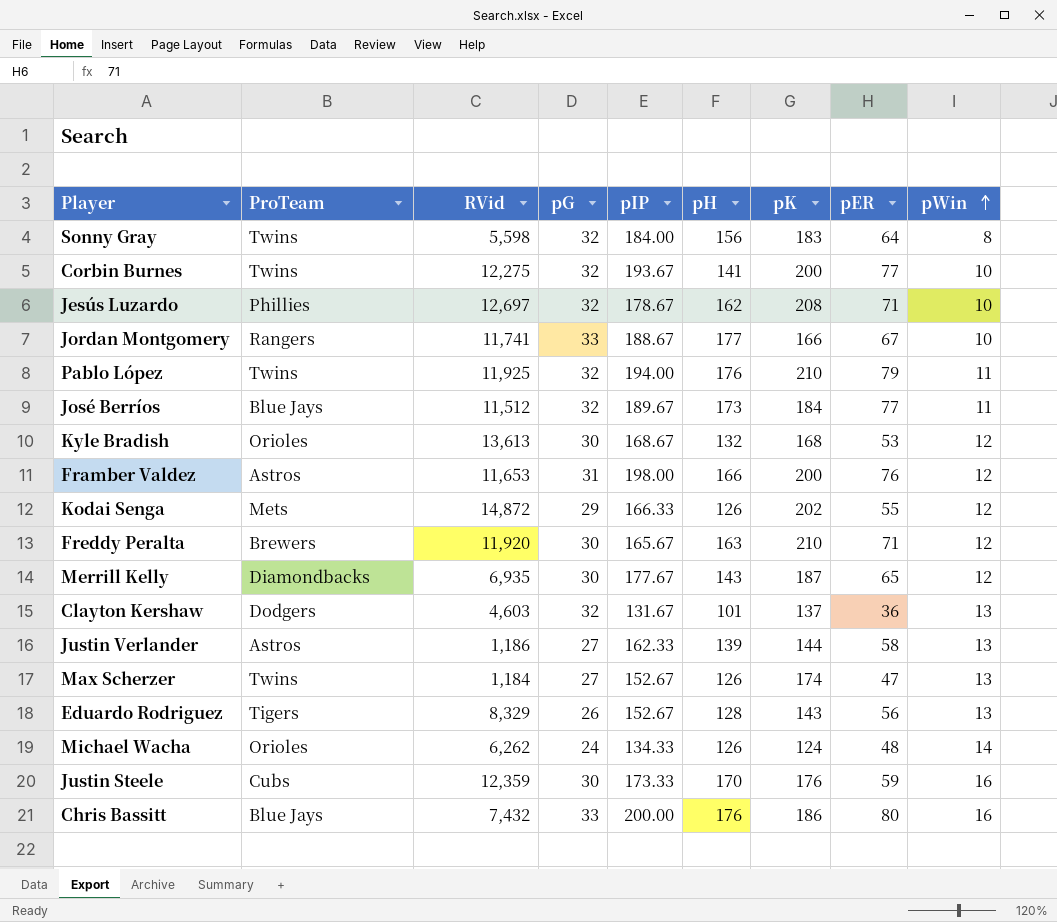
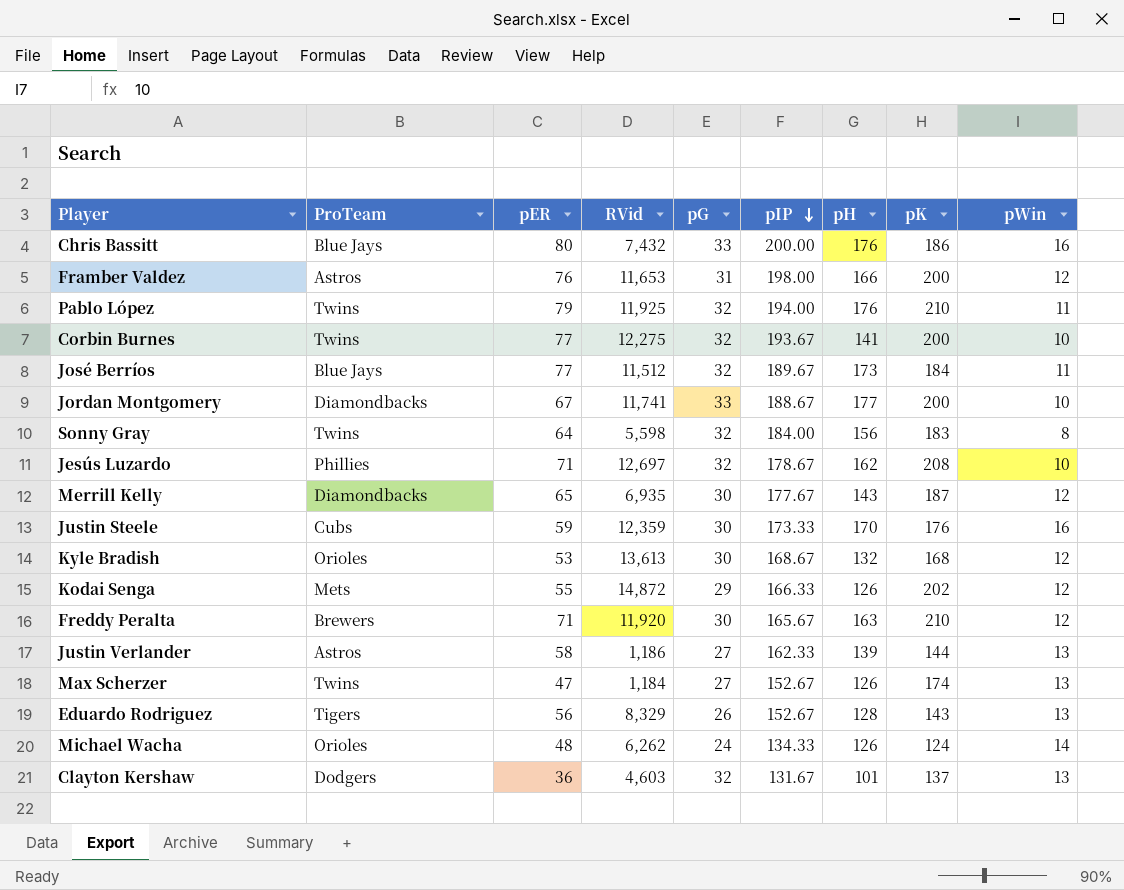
row order: pWin ascending -> pIP descending
column pER | position: 8 -> 3
Jordan Montgomery | ProTeam: Rangers -> Diamondbacks
Jordan Montgomery | pK: 166 -> 200

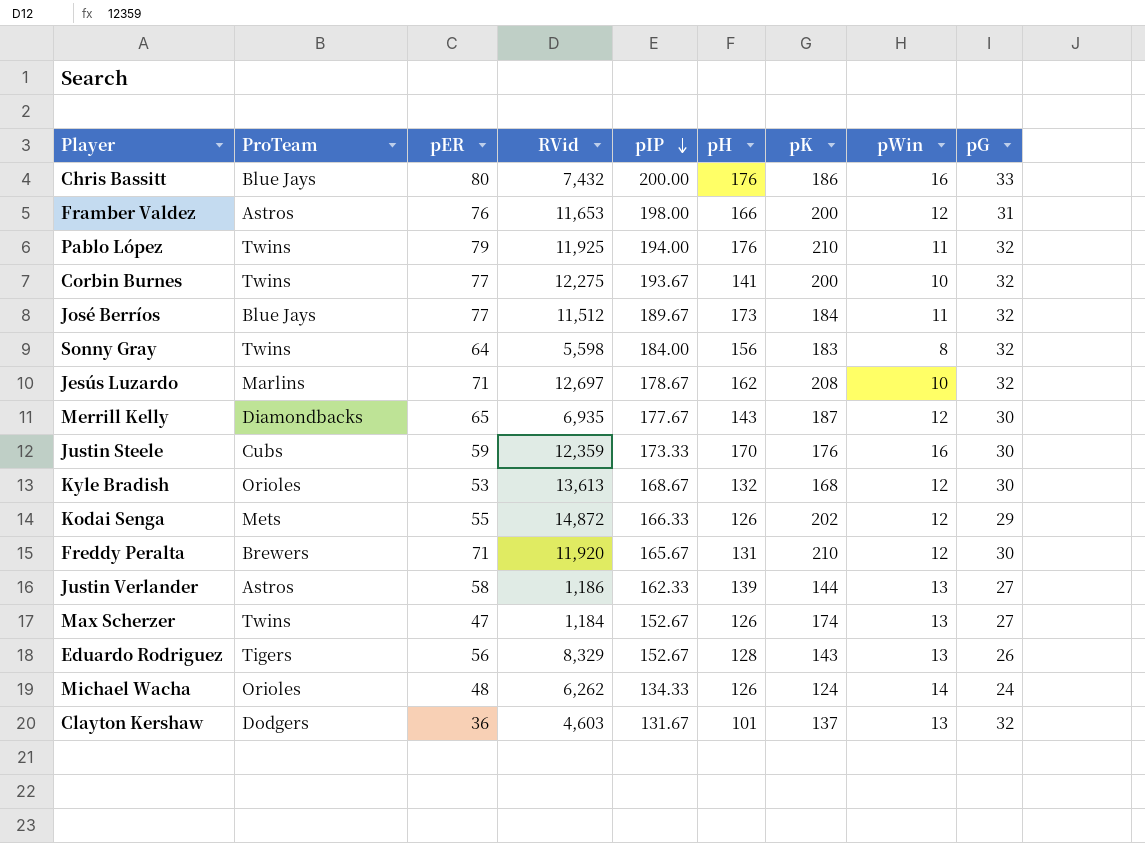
column pG | position: 5 -> 9
row Jordan Montgomery: Diamondbacks | 67 | 11,741 | 33 | 188.67 | 177 | 200 | 10 -> none
Jesús Luzardo | ProTeam: Phillies -> Marlins
Freddy Peralta | pH: 163 -> 131

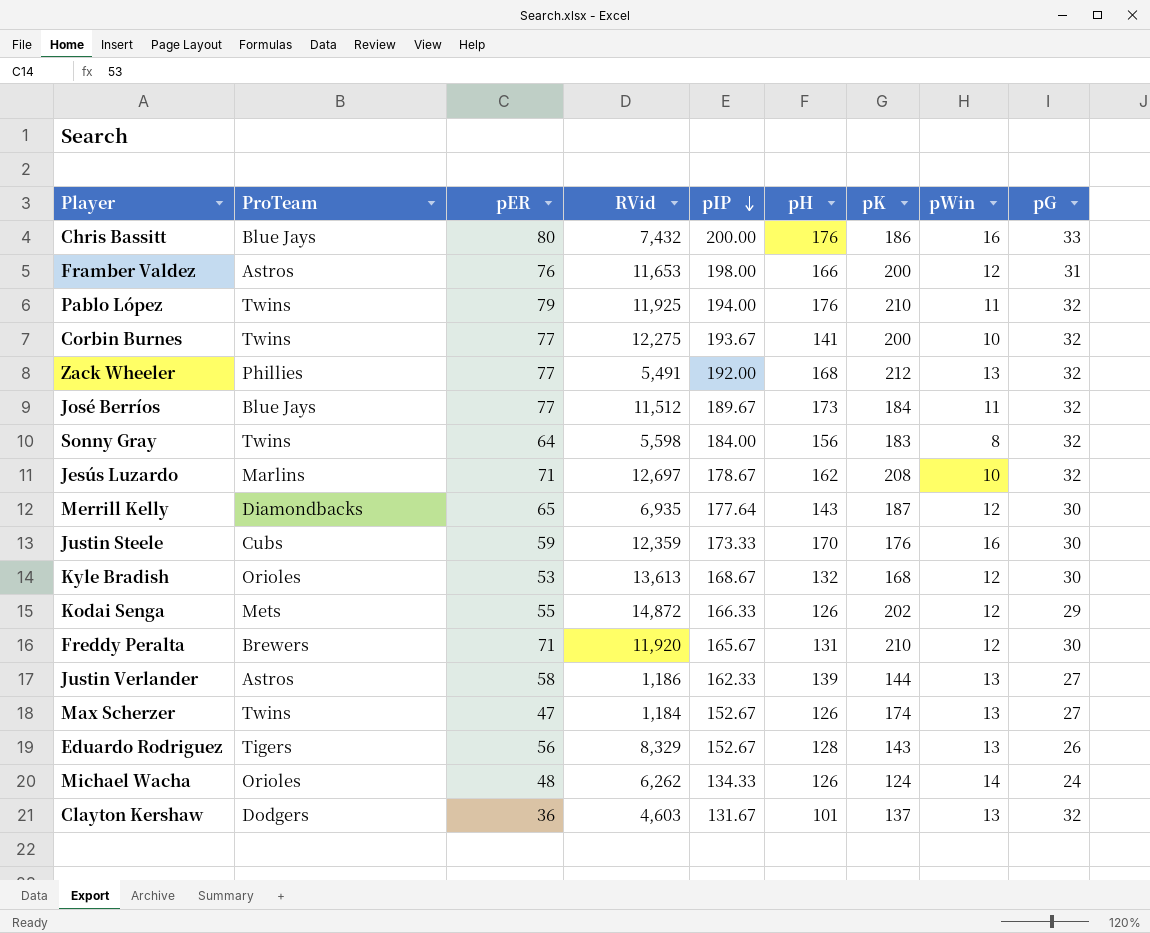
row Zack Wheeler: none -> Phillies | 77 | 5,491 | 192.00 | 168 | 212 | 13 | 32
Merrill Kelly | pIP: 177.67 -> 177.64

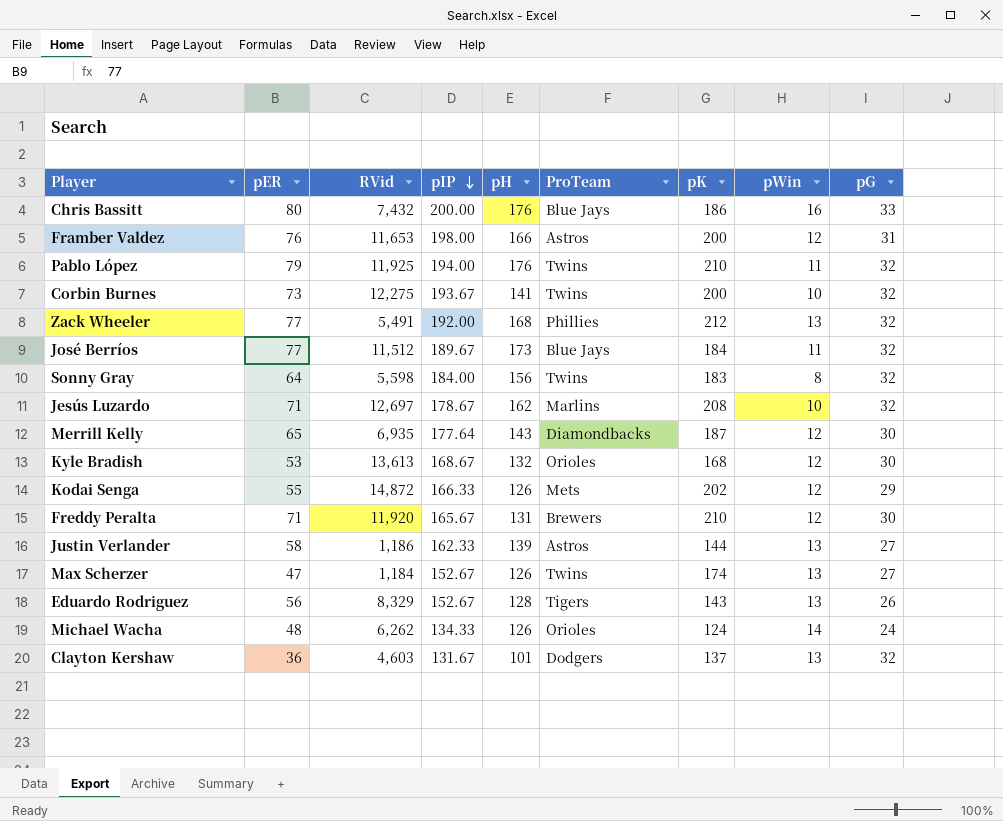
column ProTeam | position: 2 -> 6
row Justin Steele: Cubs | 59 | 12,359 | 173.33 | 170 | 176 | 16 | 30 -> none
Corbin Burnes | pER: 77 -> 73

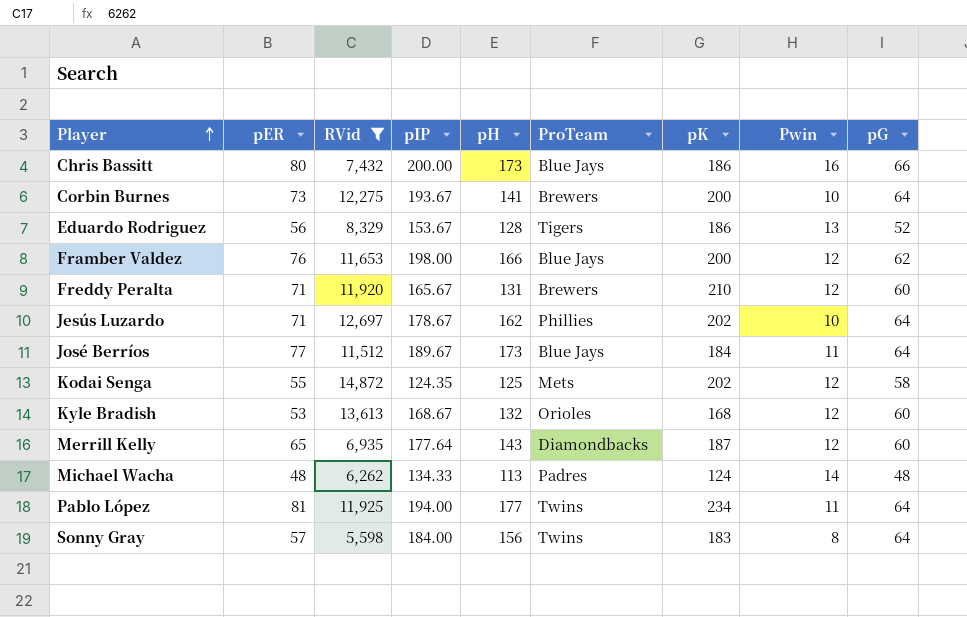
filter: none -> RVid >= 5,598
row order: pIP descending -> Player ascending
column name: pWin -> Pwin
Chris Bassitt | pH: 176 -> 173
Chris Bassitt | pG: 33 -> 66
Corbin Burnes | ProTeam: Twins -> Brewers
Corbin Burnes | pG: 32 -> 64
Eduardo Rodriguez | pIP: 152.67 -> 153.67
Eduardo Rodriguez | pK: 143 -> 186
Eduardo Rodriguez | pG: 26 -> 52
Framber Valdez | ProTeam: Astros -> Blue Jays
Framber Valdez | pG: 31 -> 62
Freddy Peralta | pG: 30 -> 60
Jesús Luzardo | ProTeam: Marlins -> Phillies
Jesús Luzardo | pK: 208 -> 202
Jesús Luzardo | pG: 32 -> 64
José Berríos | pG: 32 -> 64
Kodai Senga | pIP: 166.33 -> 124.35
Kodai Senga | pH: 126 -> 125
Kodai Senga | pG: 29 -> 58
Kyle Bradish | pG: 30 -> 60
Merrill Kelly | pG: 30 -> 60
Michael Wacha | pH: 126 -> 113
Michael Wacha | ProTeam: Orioles -> Padres
Michael Wacha | pG: 24 -> 48
Pablo López | pER: 79 -> 81
Pablo López | pH: 176 -> 177
Pablo López | pK: 210 -> 234
Pablo López | pG: 32 -> 64
Sonny Gray | pER: 64 -> 57
Sonny Gray | pG: 32 -> 64

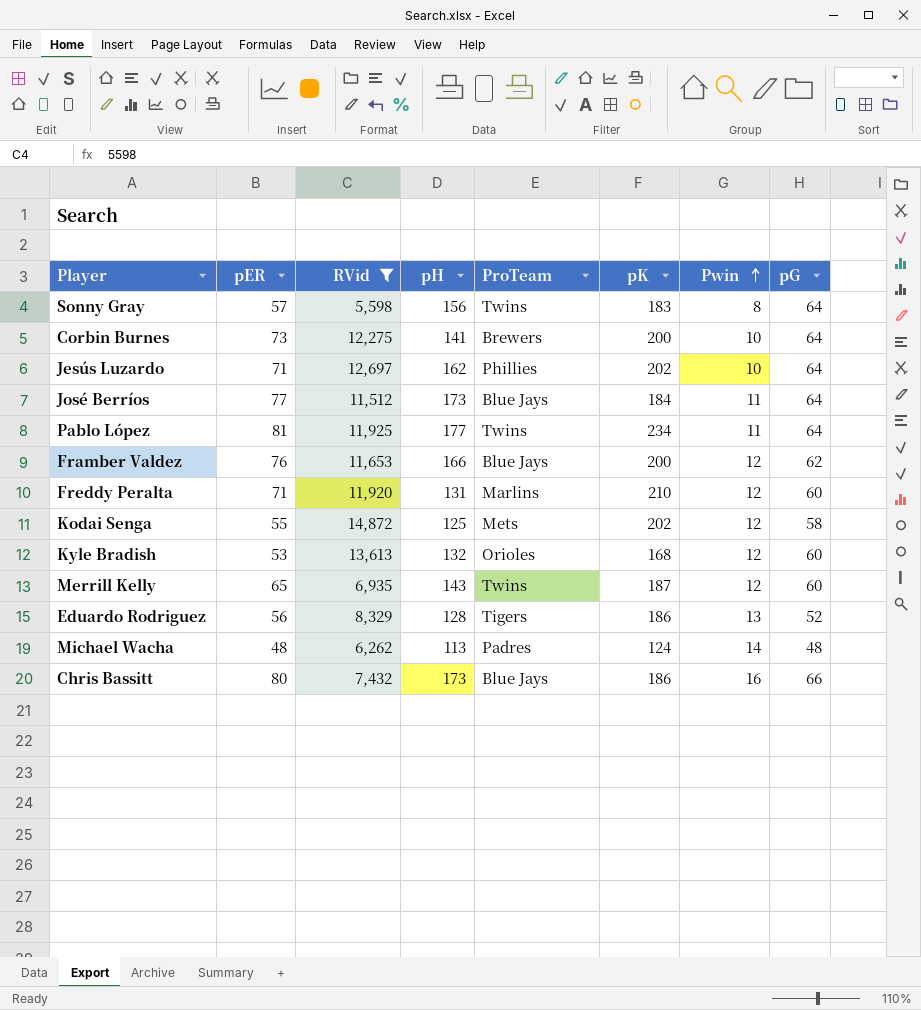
row order: Player ascending -> Pwin ascending
column pIP | position: 4 -> none
Freddy Peralta | ProTeam: Brewers -> Marlins
Merrill Kelly | ProTeam: Diamondbacks -> Twins

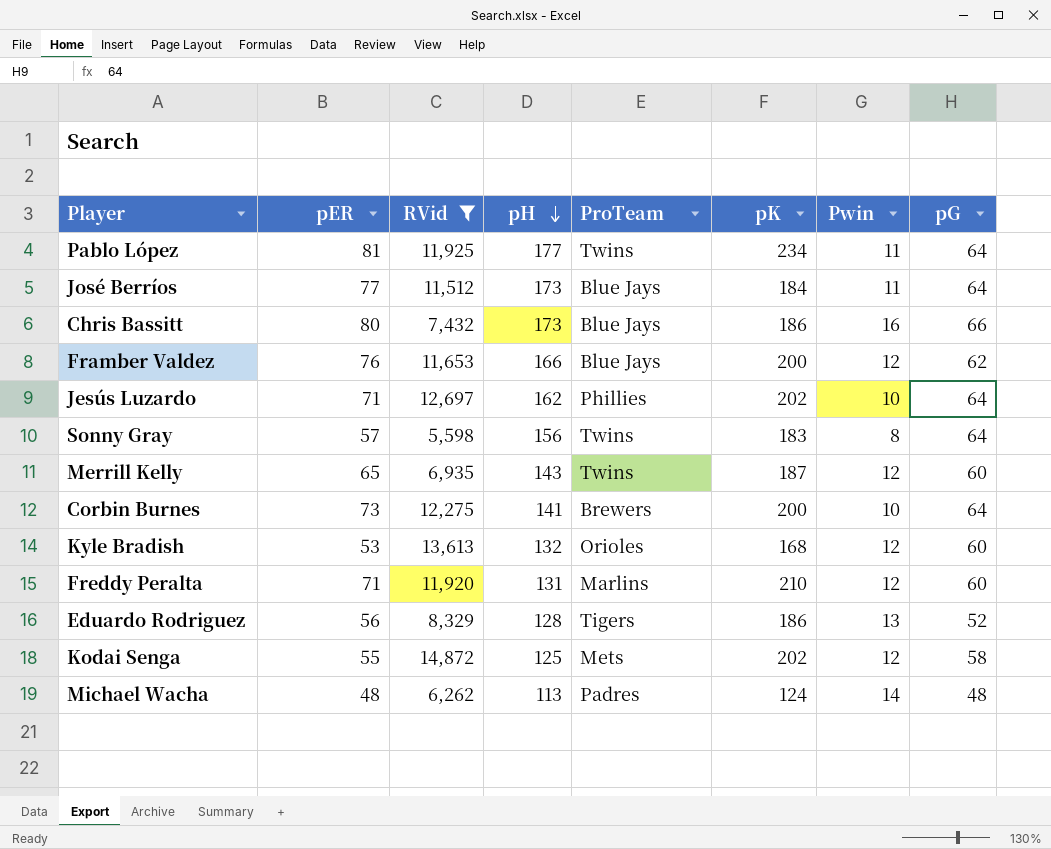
row order: Pwin ascending -> pH descending

